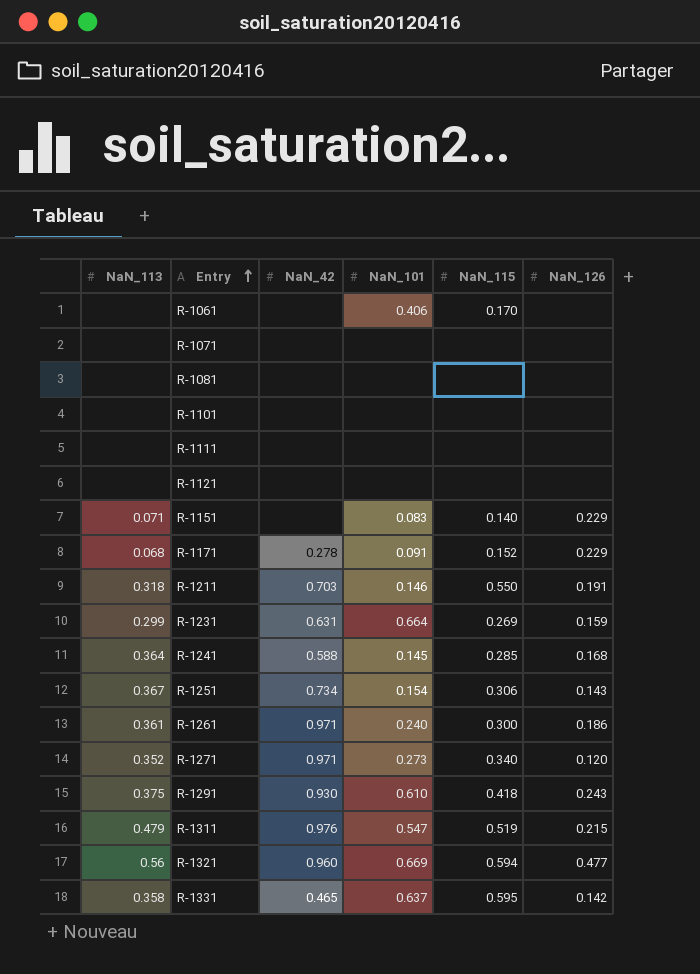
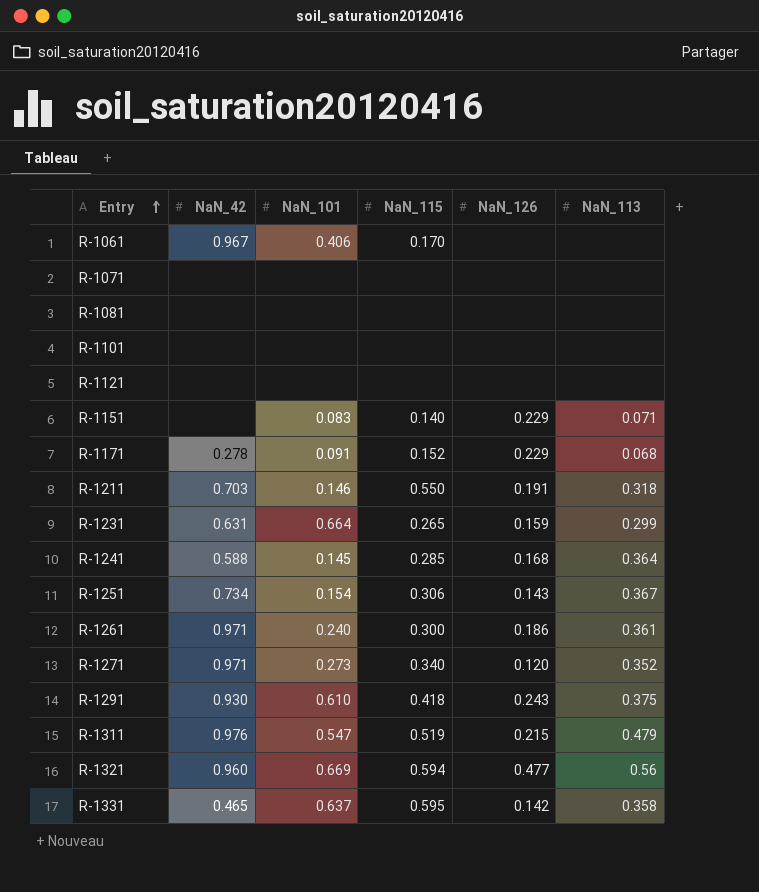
column NaN_113 | position: 1 -> 6
row R-1111: none | none | none | none | none -> none
R-1061 | NaN_42: none -> 0.967
R-1231 | NaN_115: 0.269 -> 0.265

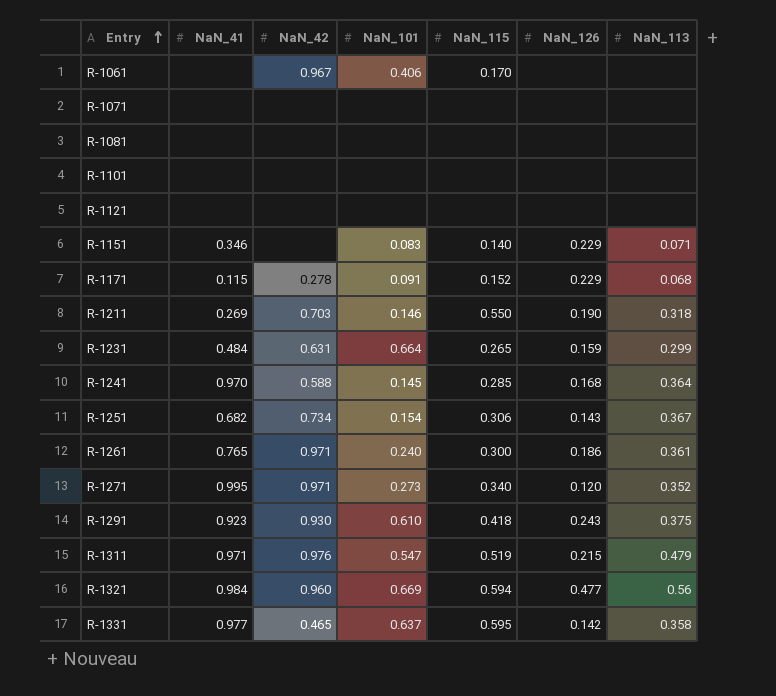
column NaN_41 | position: none -> 2
R-1211 | NaN_126: 0.191 -> 0.190

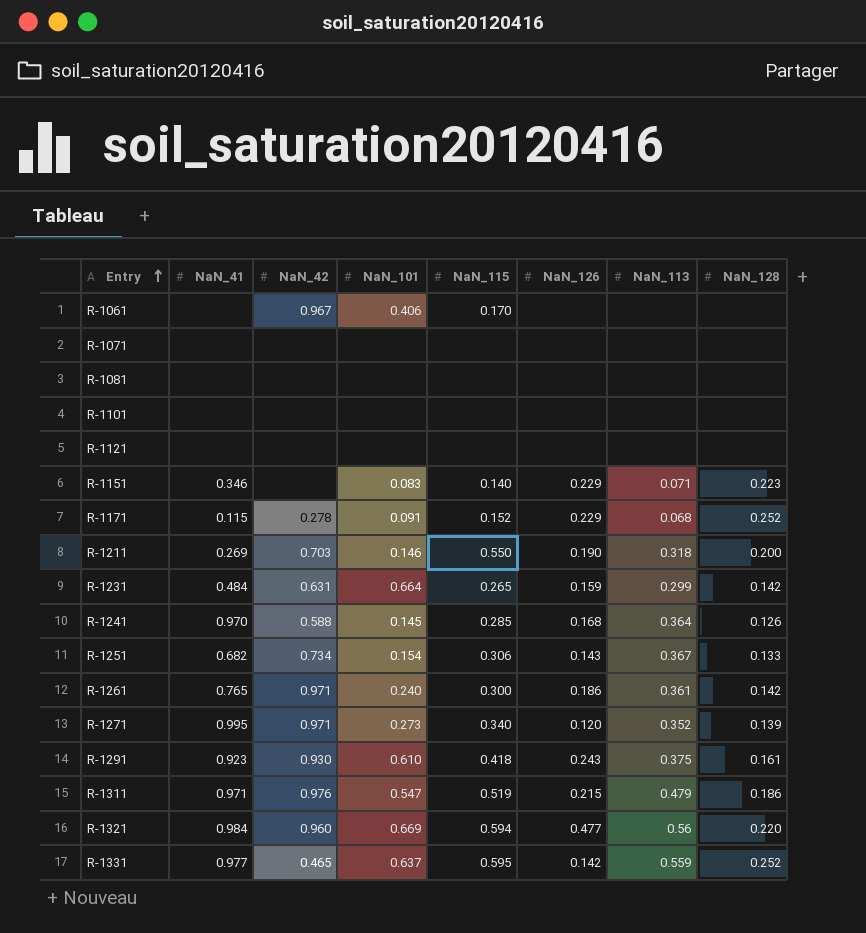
column NaN_128 | position: none -> 8
R-1331 | NaN_113: 0.358 -> 0.559

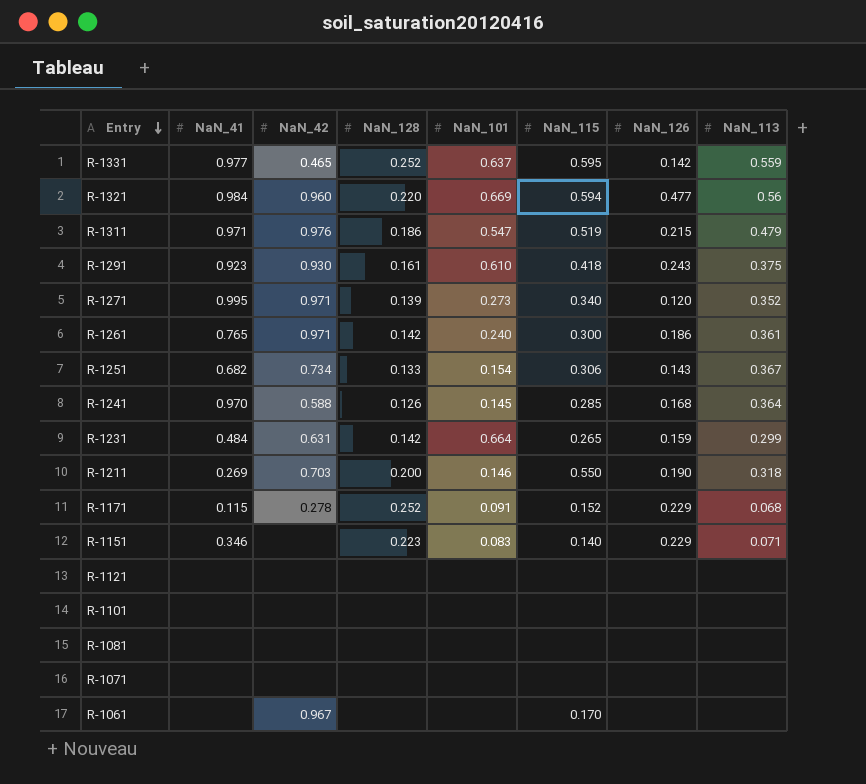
row order: Entry ascending -> Entry descending
column NaN_128 | position: 8 -> 4
R-1061 | NaN_101: 0.406 -> none

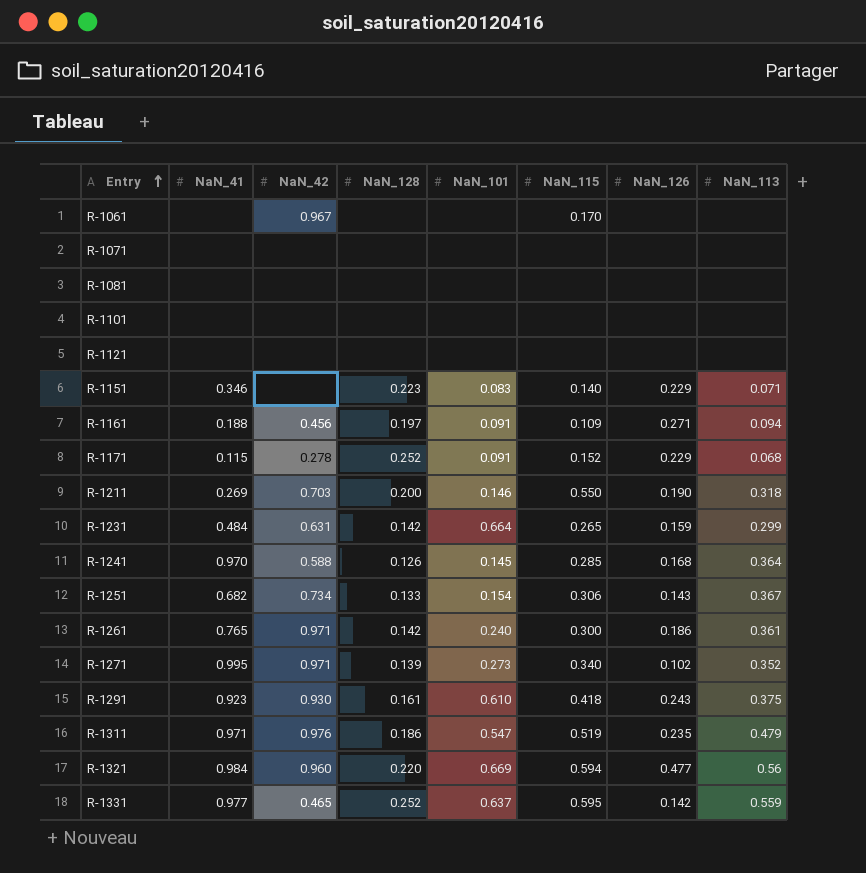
row order: Entry descending -> Entry ascending
row R-1161: none -> 0.188 | 0.456 | 0.197 | 0.091 | 0.109 | 0.271 | 0.094
R-1271 | NaN_126: 0.120 -> 0.102
R-1311 | NaN_126: 0.215 -> 0.235

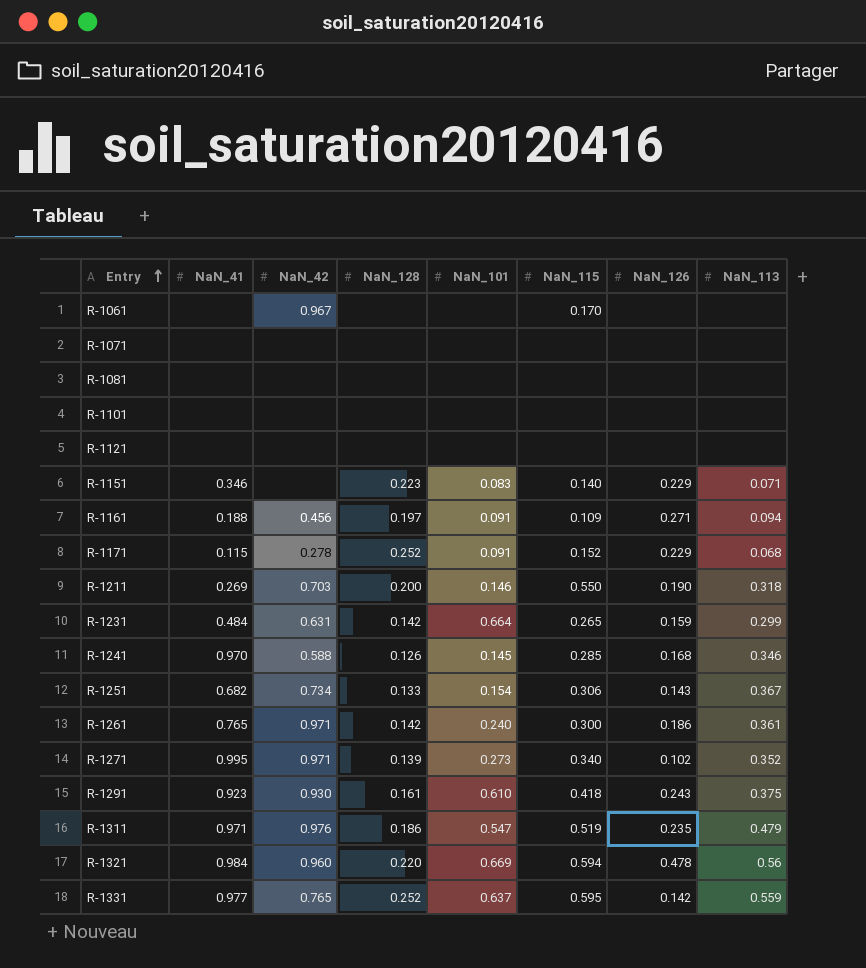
R-1241 | NaN_113: 0.364 -> 0.346
R-1321 | NaN_126: 0.477 -> 0.478
R-1331 | NaN_42: 0.465 -> 0.765

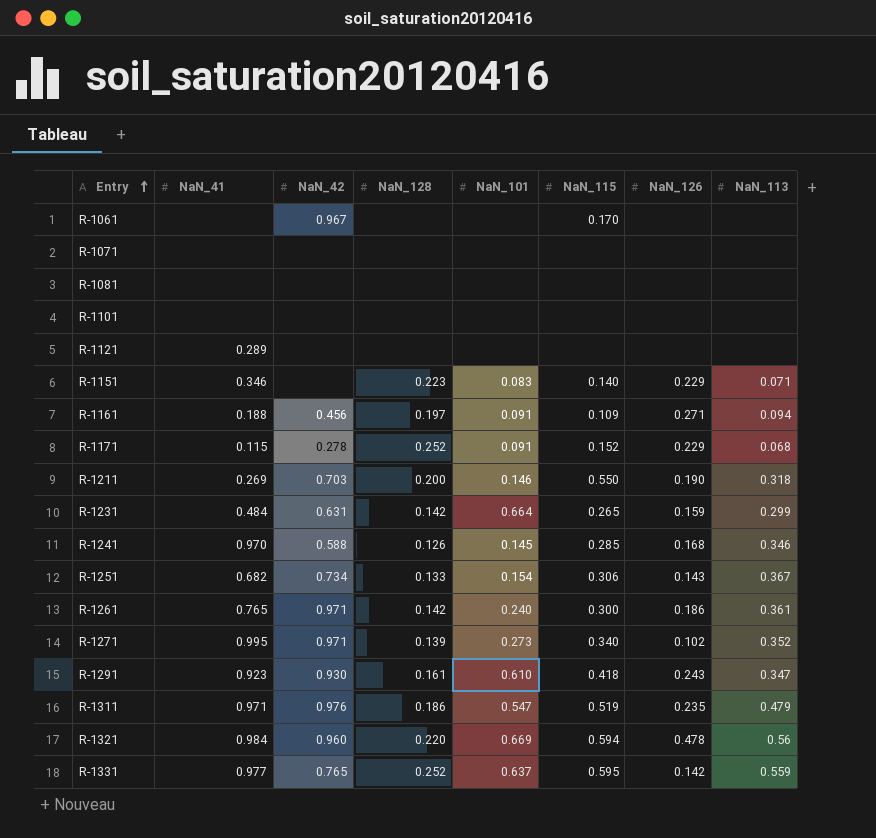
R-1121 | NaN_41: none -> 0.289
R-1291 | NaN_113: 0.375 -> 0.347

